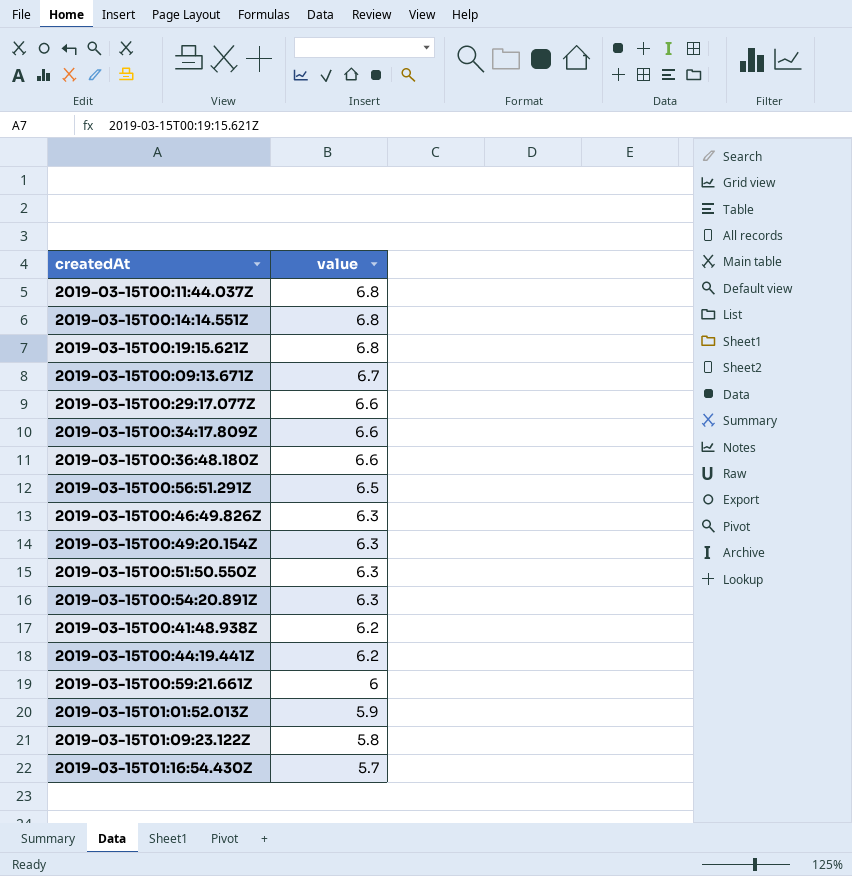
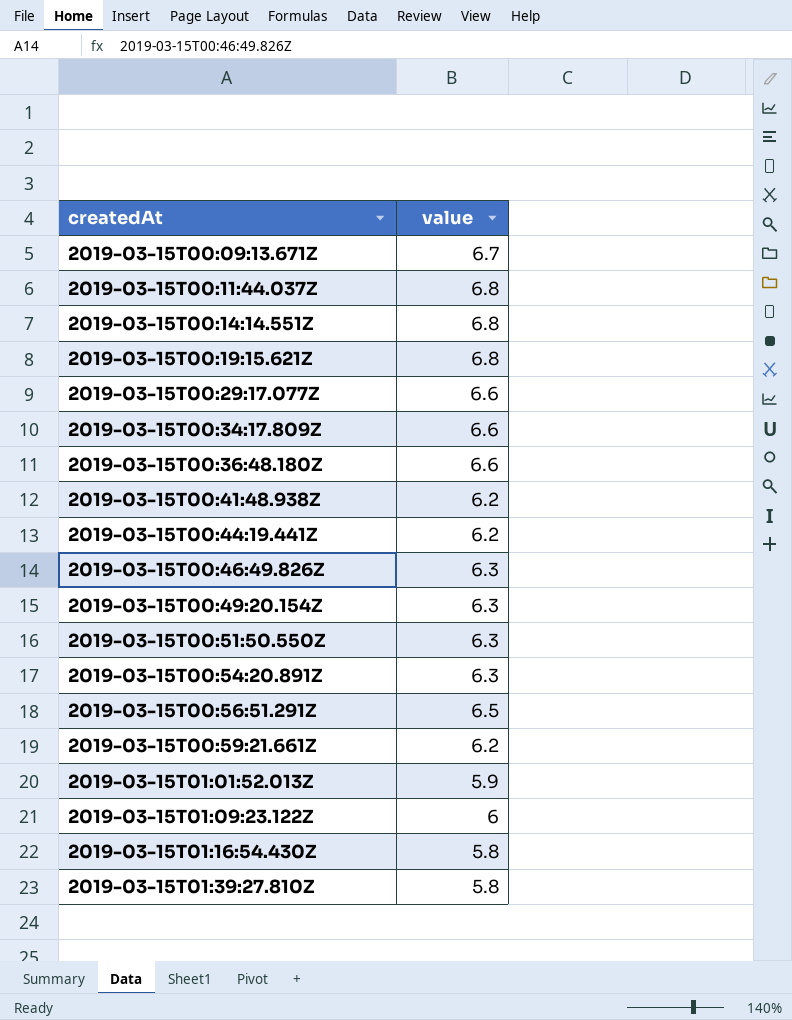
row order: value descending -> createdAt ascending
2019-03-15T00:59:21.661Z | value: 6 -> 6.2
2019-03-15T01:09:23.122Z | value: 5.8 -> 6
2019-03-15T01:16:54.430Z | value: 5.7 -> 5.8
row 2019-03-15T01:39:27.810Z: none -> 5.8

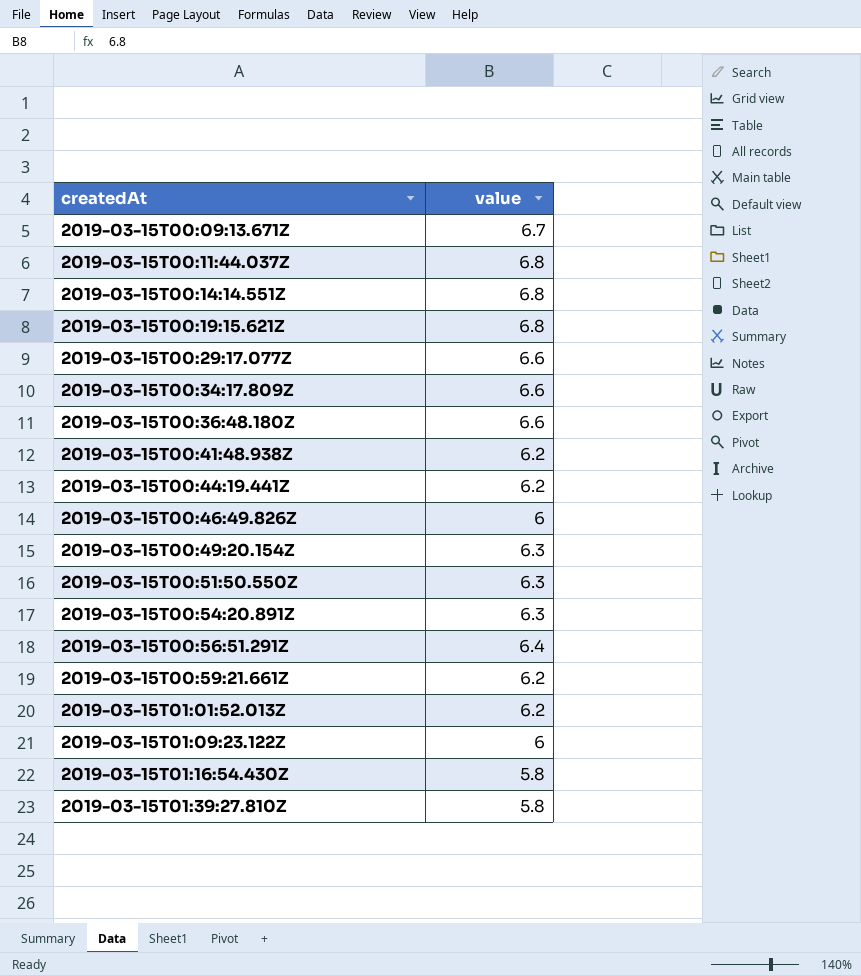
2019-03-15T00:46:49.826Z | value: 6.3 -> 6
2019-03-15T00:56:51.291Z | value: 6.5 -> 6.4
2019-03-15T01:01:52.013Z | value: 5.9 -> 6.2

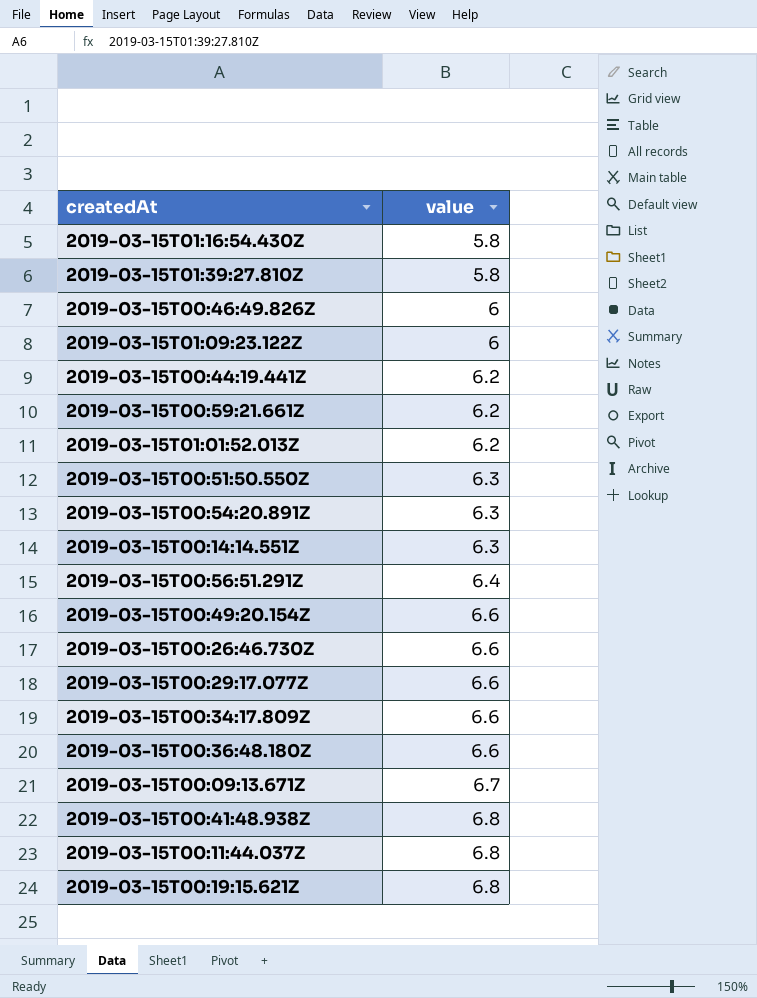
row order: createdAt ascending -> value ascending
2019-03-15T00:14:14.551Z | value: 6.8 -> 6.3
2019-03-15T00:49:20.154Z | value: 6.3 -> 6.6
row 2019-03-15T00:26:46.730Z: none -> 6.6
2019-03-15T00:41:48.938Z | value: 6.2 -> 6.8

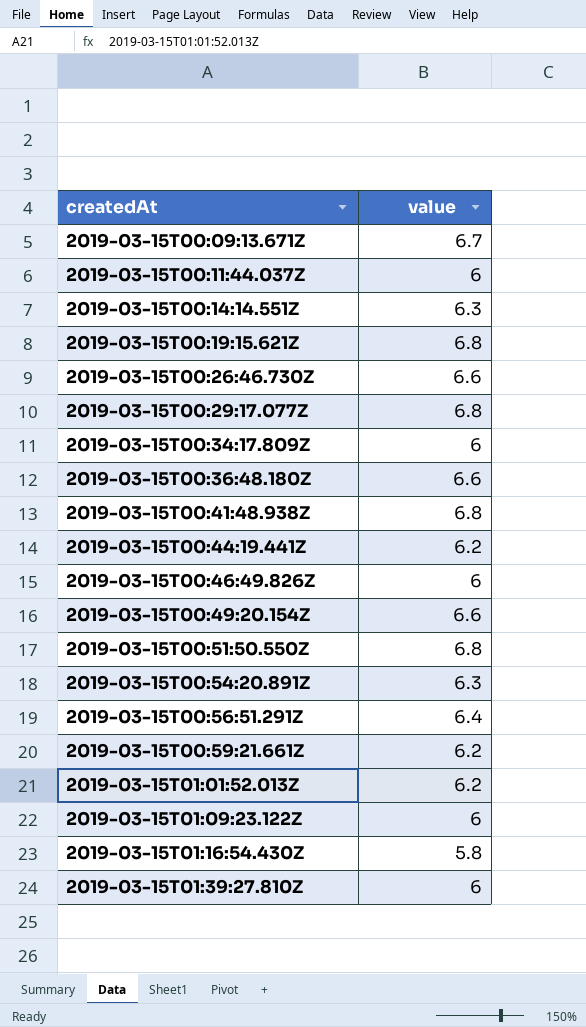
row order: value ascending -> createdAt ascending
2019-03-15T00:11:44.037Z | value: 6.8 -> 6
2019-03-15T00:29:17.077Z | value: 6.6 -> 6.8
2019-03-15T00:34:17.809Z | value: 6.6 -> 6
2019-03-15T00:51:50.550Z | value: 6.3 -> 6.8
2019-03-15T01:39:27.810Z | value: 5.8 -> 6

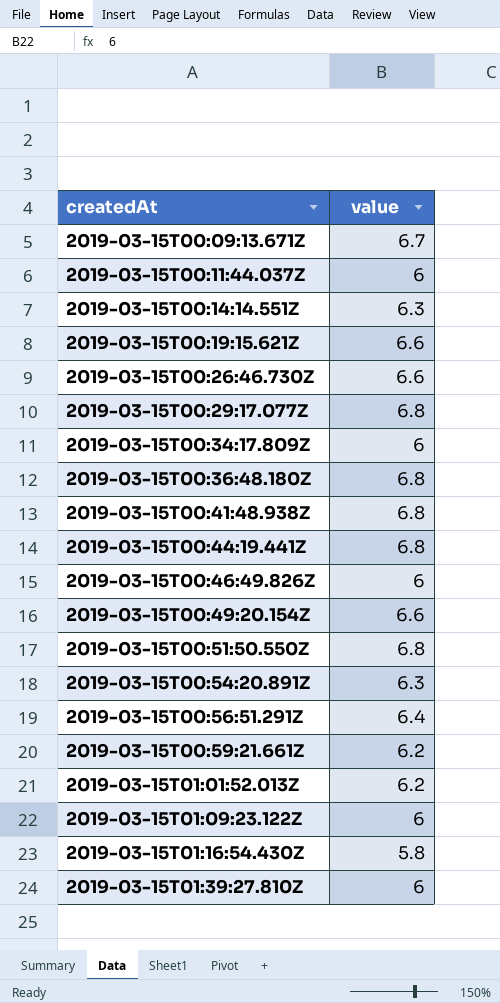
2019-03-15T00:19:15.621Z | value: 6.8 -> 6.6
2019-03-15T00:36:48.180Z | value: 6.6 -> 6.8
2019-03-15T00:44:19.441Z | value: 6.2 -> 6.8

